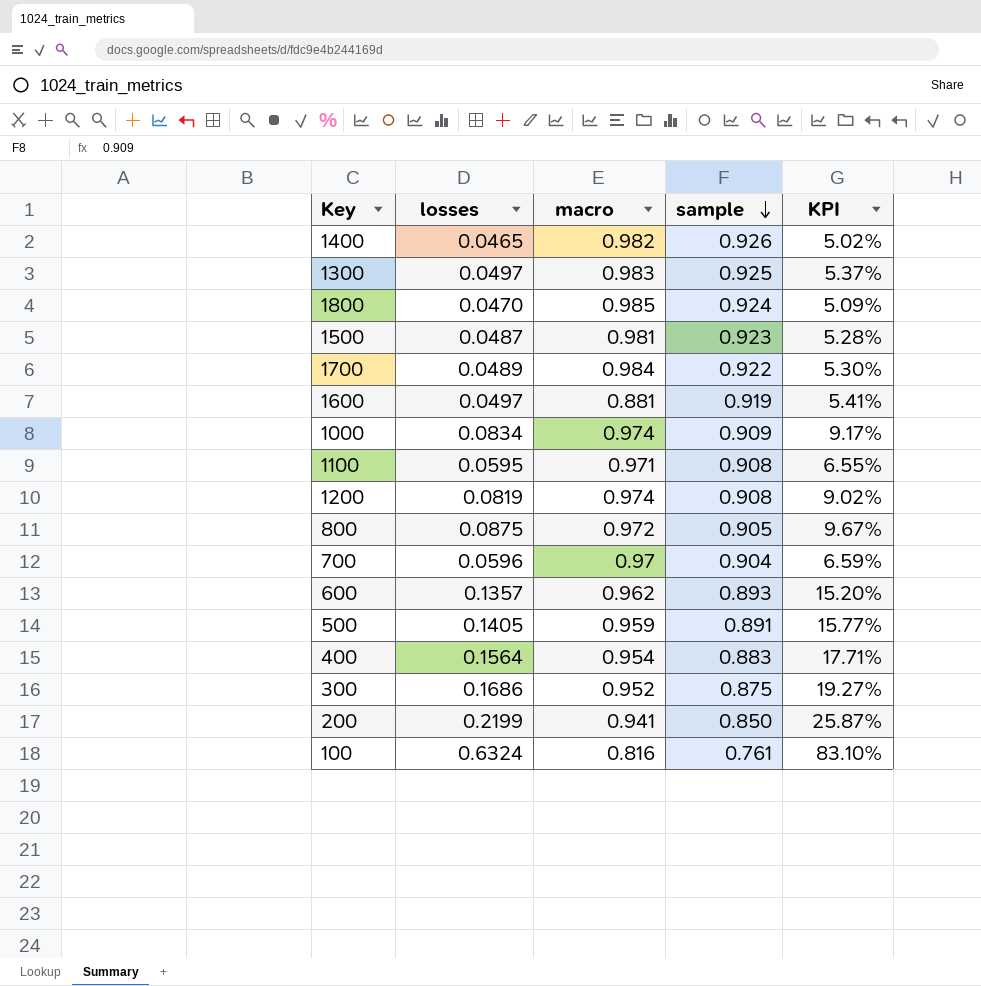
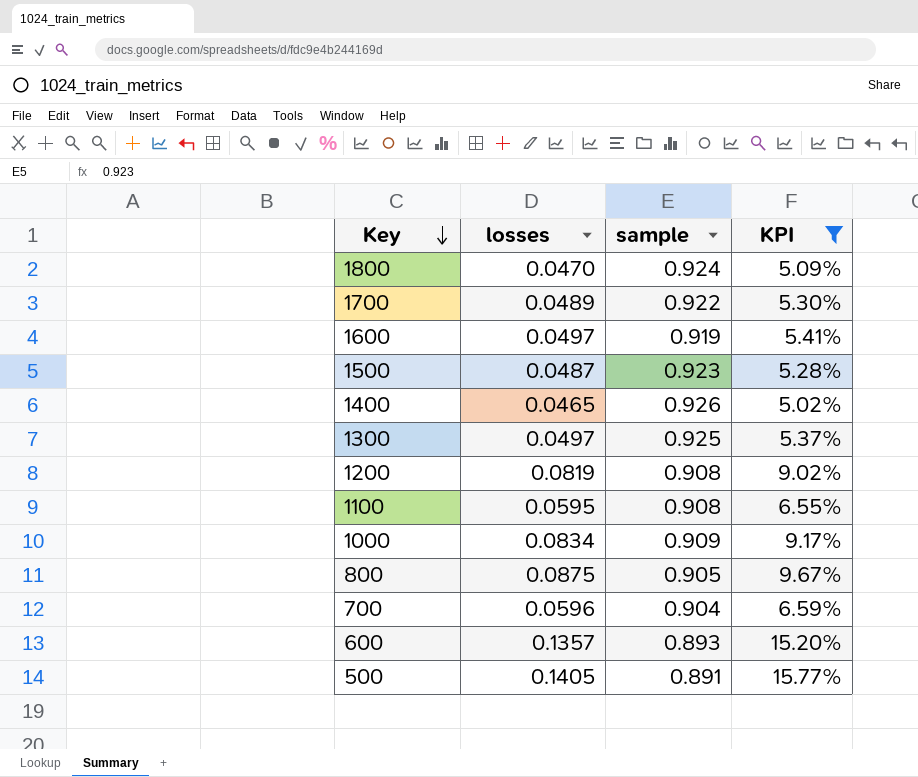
filter: none -> KPI <= 15.77%
row order: sample descending -> Key descending
column macro | position: 3 -> none

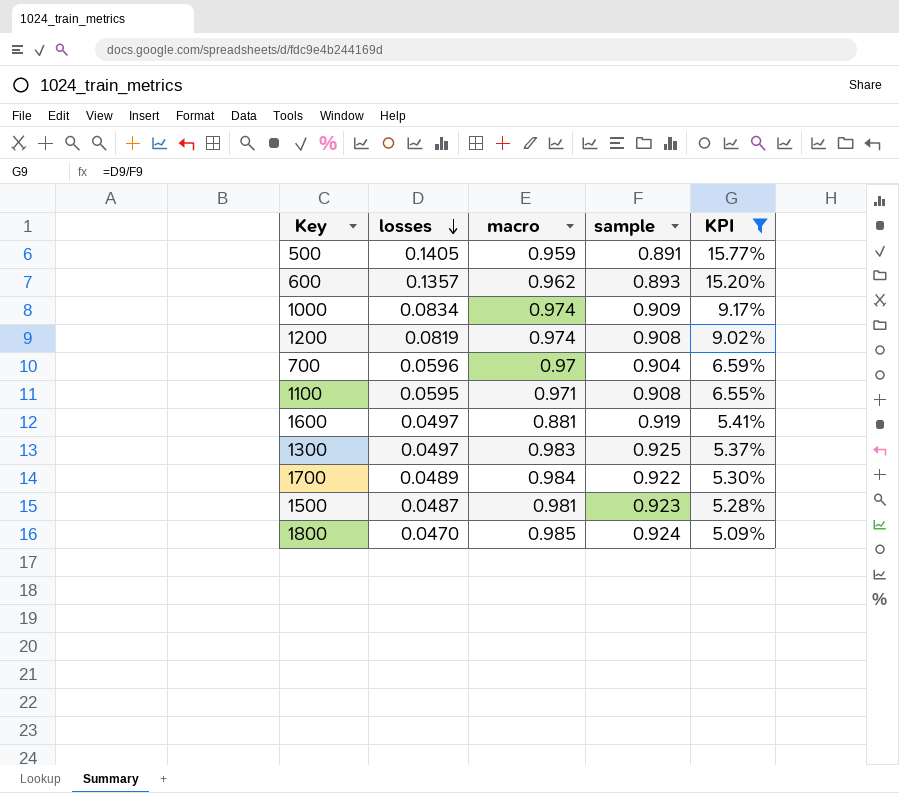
row order: Key descending -> losses descending
column macro | position: none -> 3
row 1400: 0.0465 | 0.926 | 5.02% -> none
row 800: 0.0875 | 0.905 | 9.67% -> none

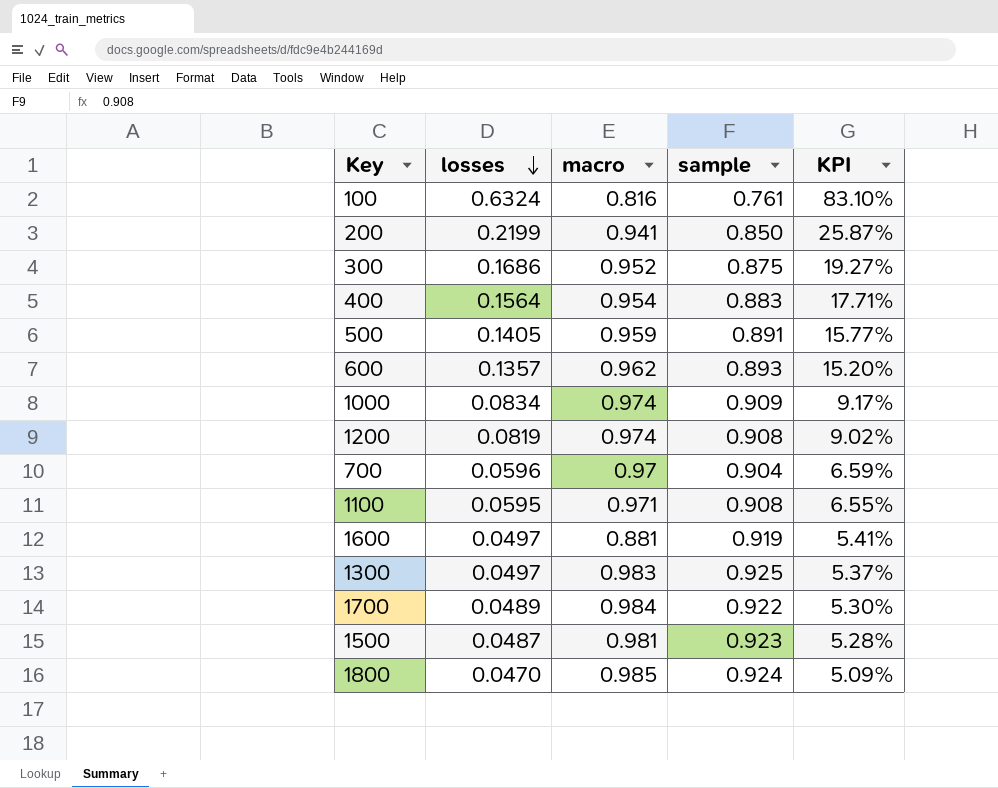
filter: KPI <= 15.77% -> none

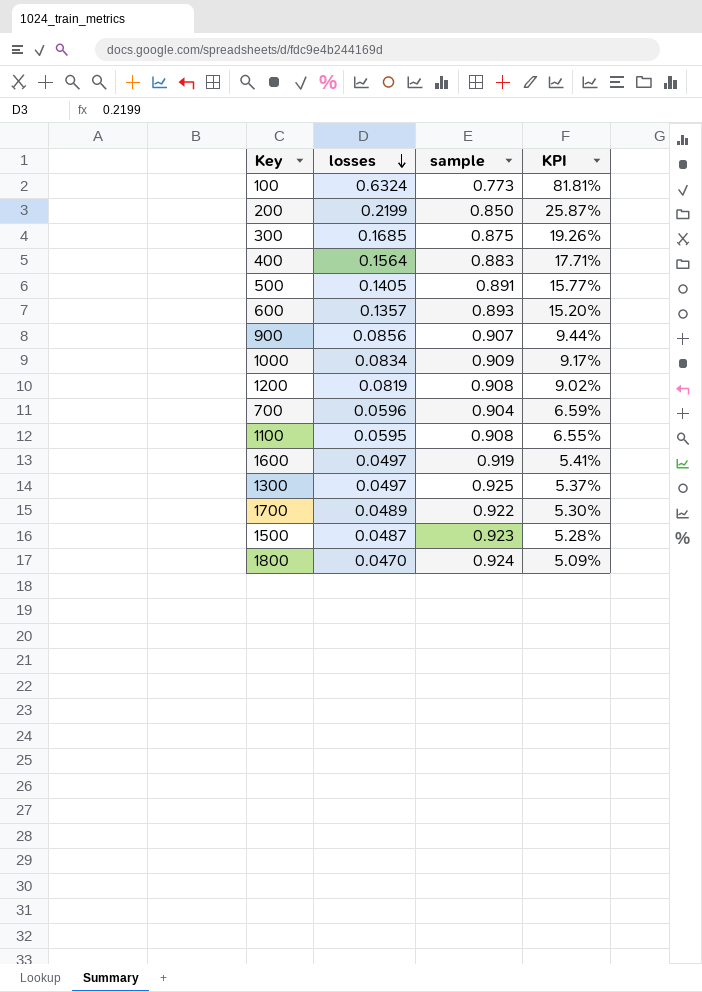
column macro | position: 3 -> none
100 | sample: 0.761 -> 0.773
100 | KPI: 83.10% -> 81.81%
300 | losses: 0.1686 -> 0.1685
300 | KPI: 19.27% -> 19.26%
row 900: none -> 0.0856 | 0.907 | 9.44%

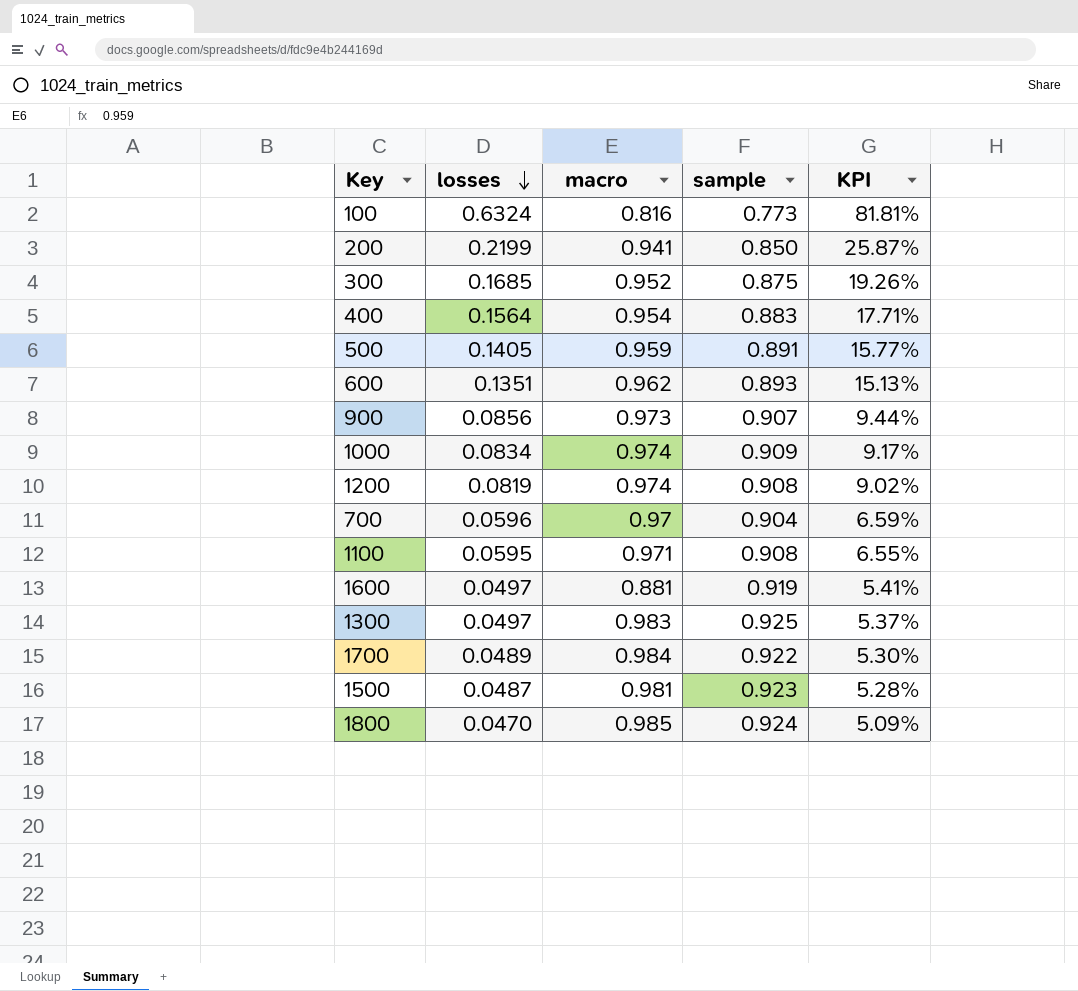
column macro | position: none -> 3
600 | losses: 0.1357 -> 0.1351
600 | KPI: 15.20% -> 15.13%

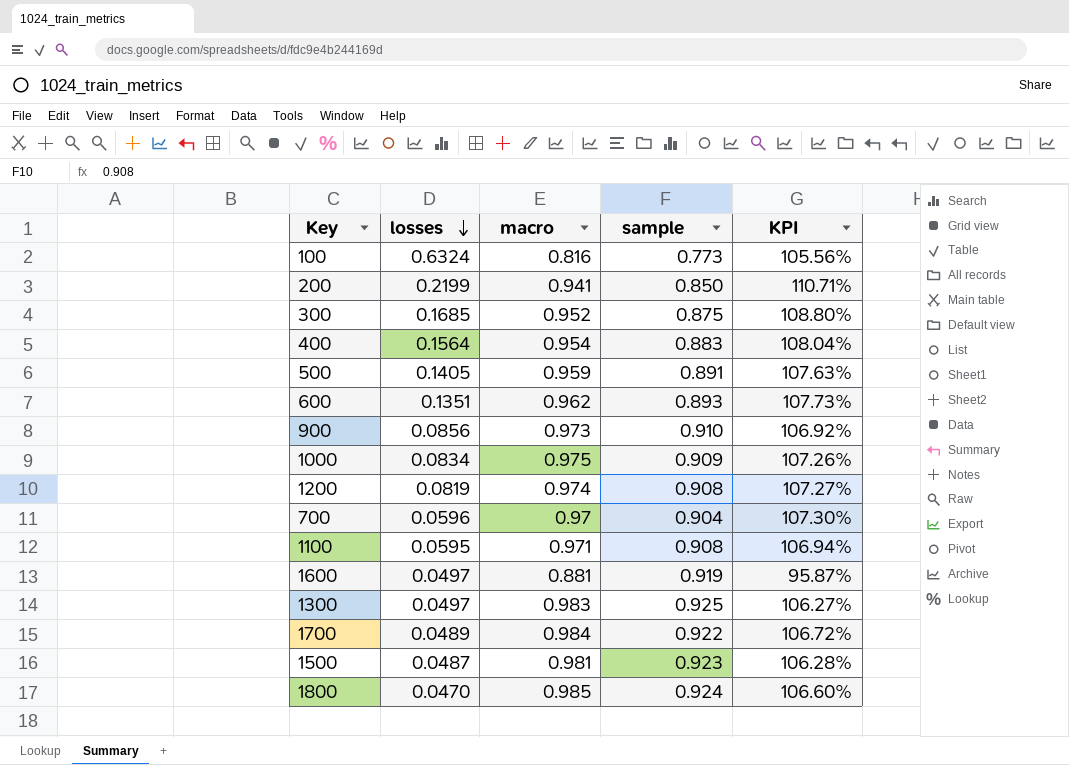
column KPI | formula: [losses] / [sample] -> [macro] / [sample]
900 | sample: 0.907 -> 0.910
1000 | macro: 0.974 -> 0.975

